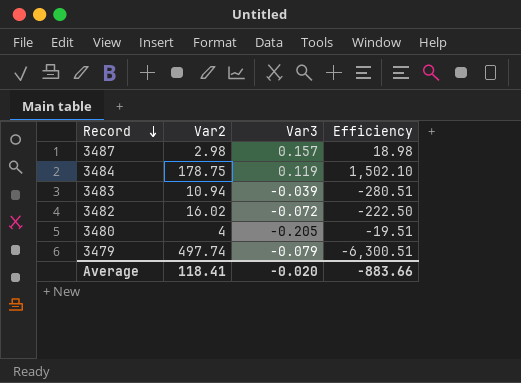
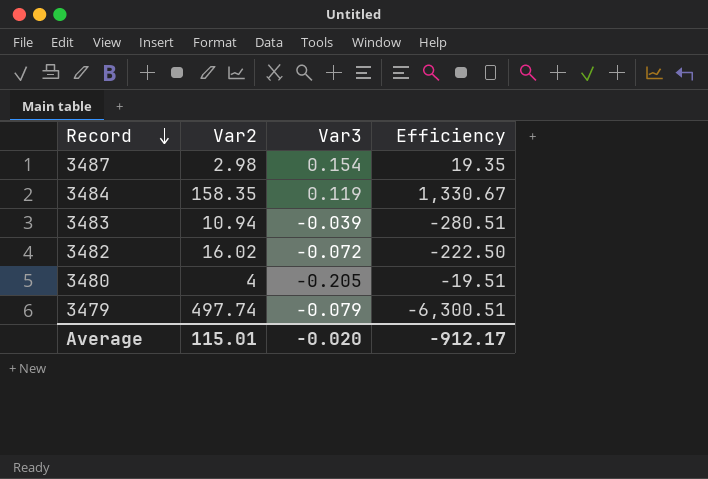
3487 | Var3: 0.157 -> 0.154
3487 | Efficiency: 18.98 -> 19.35
3484 | Var2: 178.75 -> 158.35
3484 | Efficiency: 1,502.10 -> 1,330.67
Average | Var2: 118.41 -> 115.01
Average | Efficiency: -883.66 -> -912.17

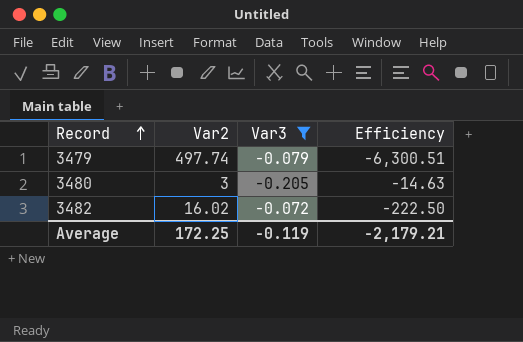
filter: none -> Var3 <= -0.072
row order: Record descending -> Record ascending
3480 | Var2: 4 -> 3
3480 | Efficiency: -19.51 -> -14.63
Average | Var2: 115.01 -> 172.25
Average | Var3: -0.020 -> -0.119
Average | Efficiency: -912.17 -> -2,179.21

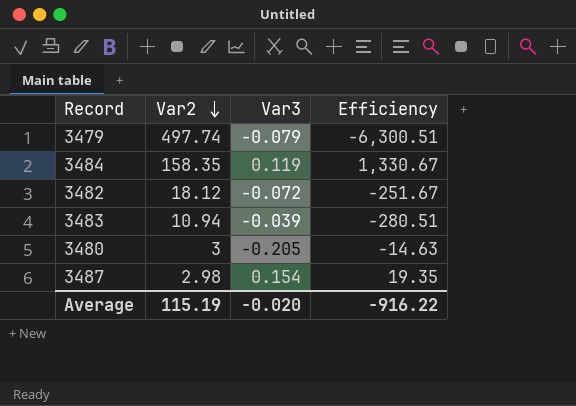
filter: Var3 <= -0.072 -> none
row order: Record ascending -> Var2 descending
3482 | Var2: 16.02 -> 18.12
3482 | Efficiency: -222.50 -> -251.67
Average | Var2: 172.25 -> 115.19
Average | Var3: -0.119 -> -0.020
Average | Efficiency: -2,179.21 -> -916.22

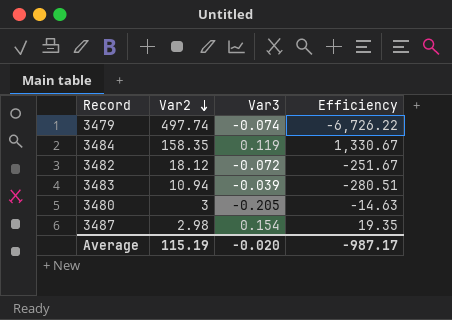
3479 | Var3: -0.079 -> -0.074
3479 | Efficiency: -6,300.51 -> -6,726.22
Average | Efficiency: -916.22 -> -987.17

